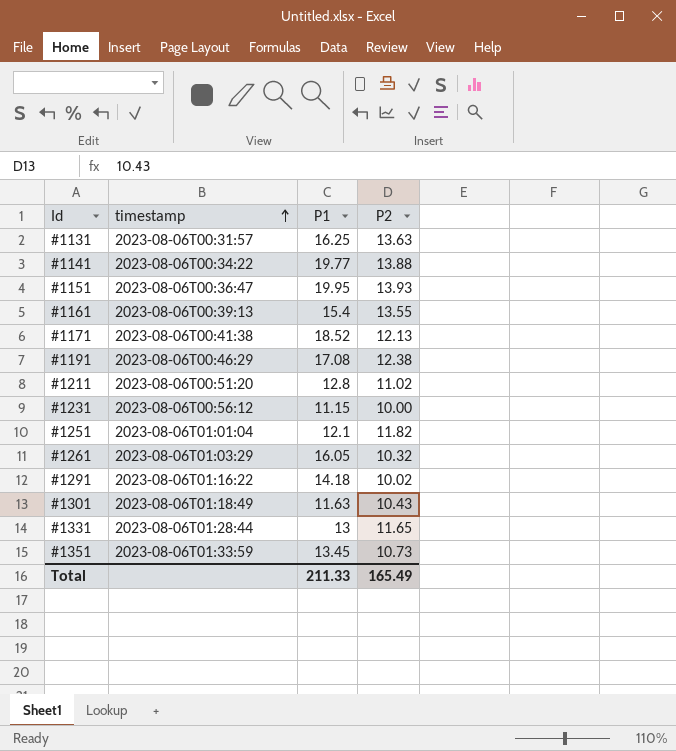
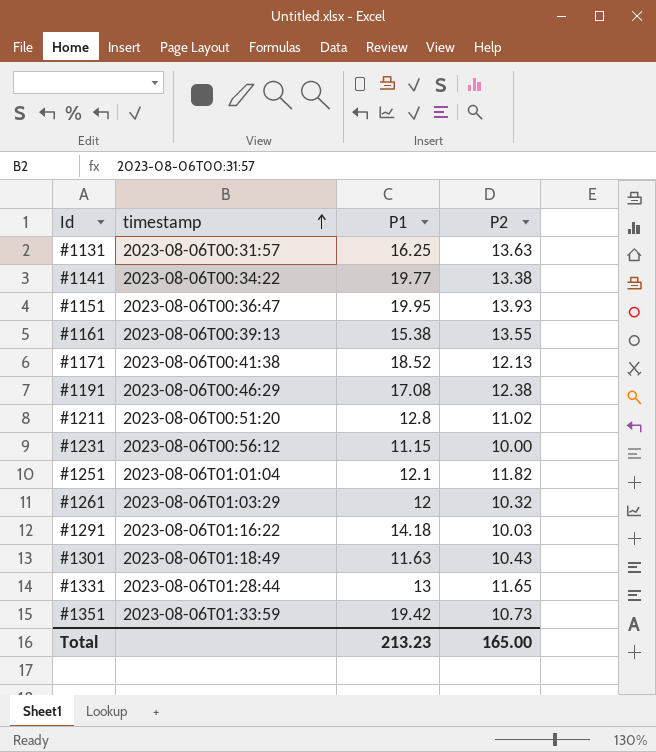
#1141 | P2: 13.88 -> 13.38
#1161 | P1: 15.4 -> 15.38
#1261 | P1: 16.05 -> 12
#1291 | P2: 10.02 -> 10.03
#1351 | P1: 13.45 -> 19.42
Total | P1: 211.33 -> 213.23
Total | P2: 165.49 -> 165.00

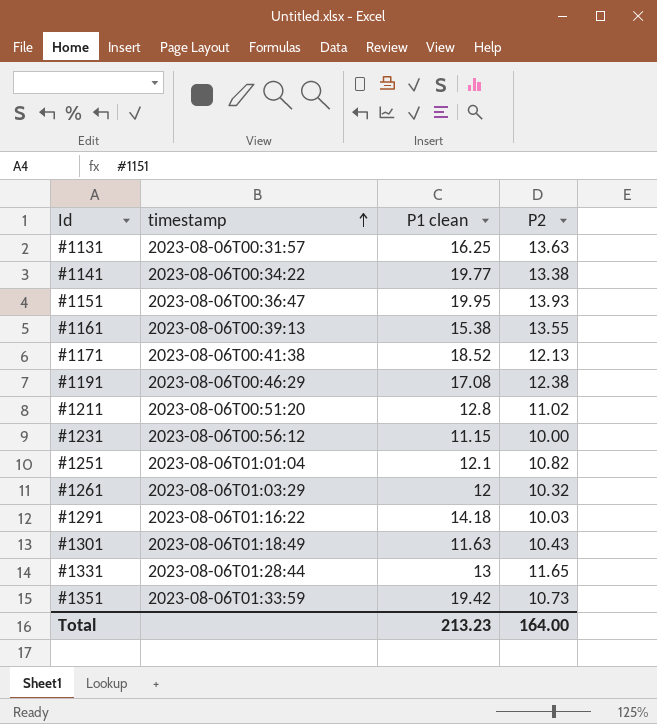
column name: P1 -> P1 clean
#1251 | P2: 11.82 -> 10.82
Total | P2: 165.00 -> 164.00

